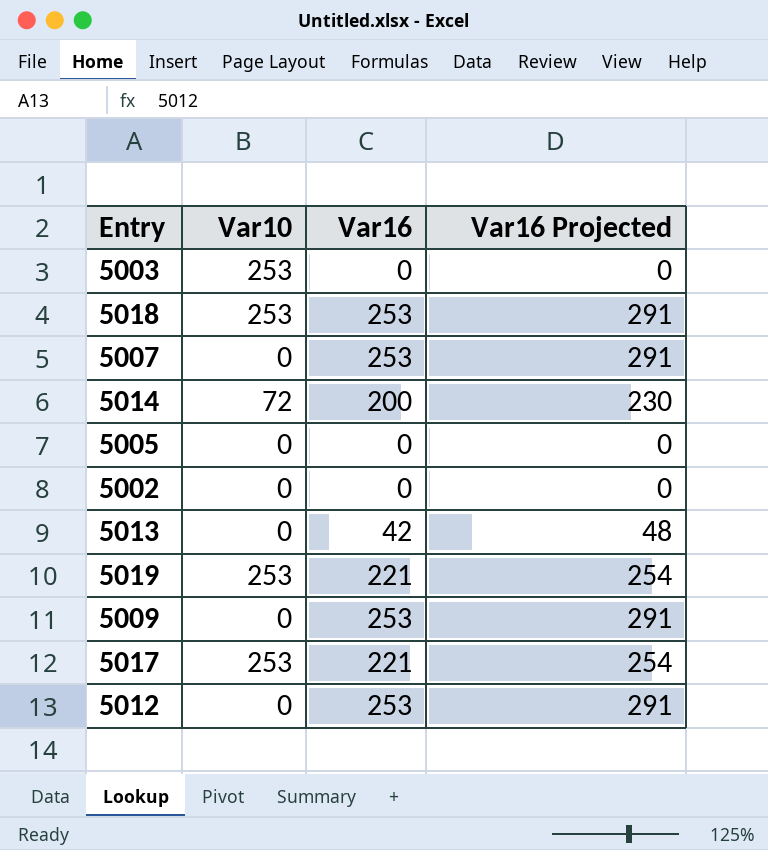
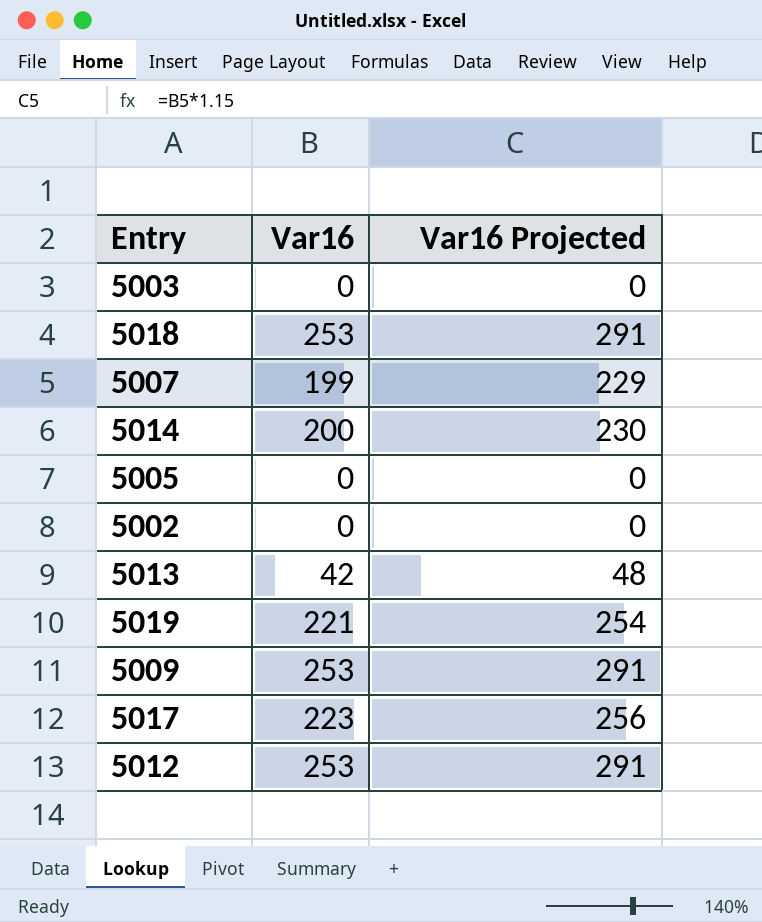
column Var10 | position: 2 -> none
5007 | Var16: 253 -> 199
5007 | Var16 Projected: 291 -> 229
5017 | Var16: 221 -> 223
5017 | Var16 Projected: 254 -> 256

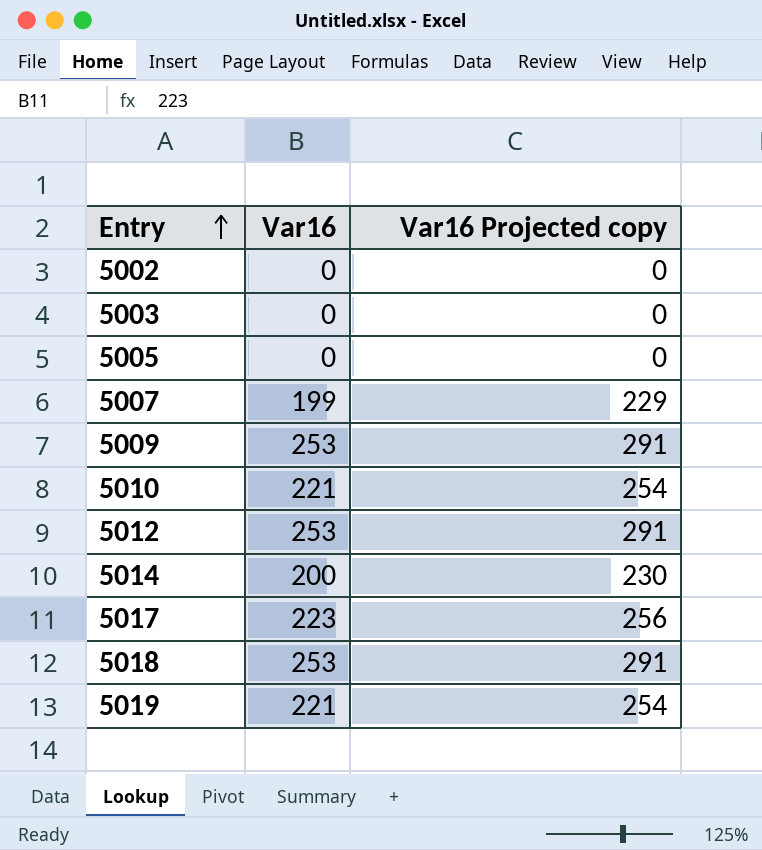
row order: none -> Entry ascending
column name: Var16 Projected -> Var16 Projected copy
row 5013: 42 | 48 -> none
row 5010: none -> 221 | 254

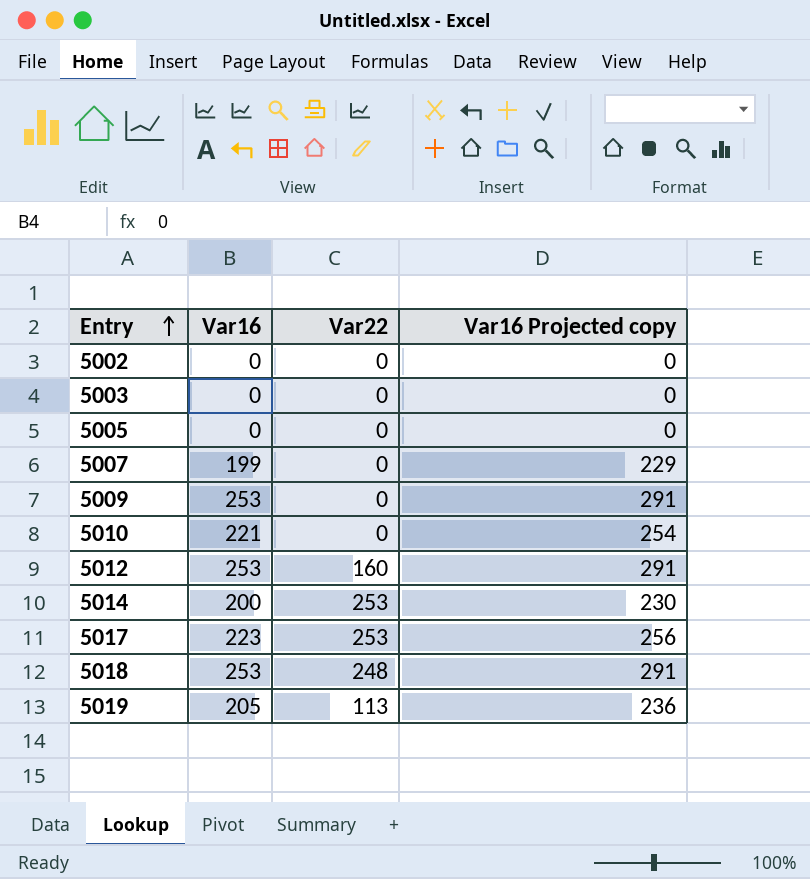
column Var22 | position: none -> 3
5019 | Var16: 221 -> 205
5019 | Var16 Projected copy: 254 -> 236

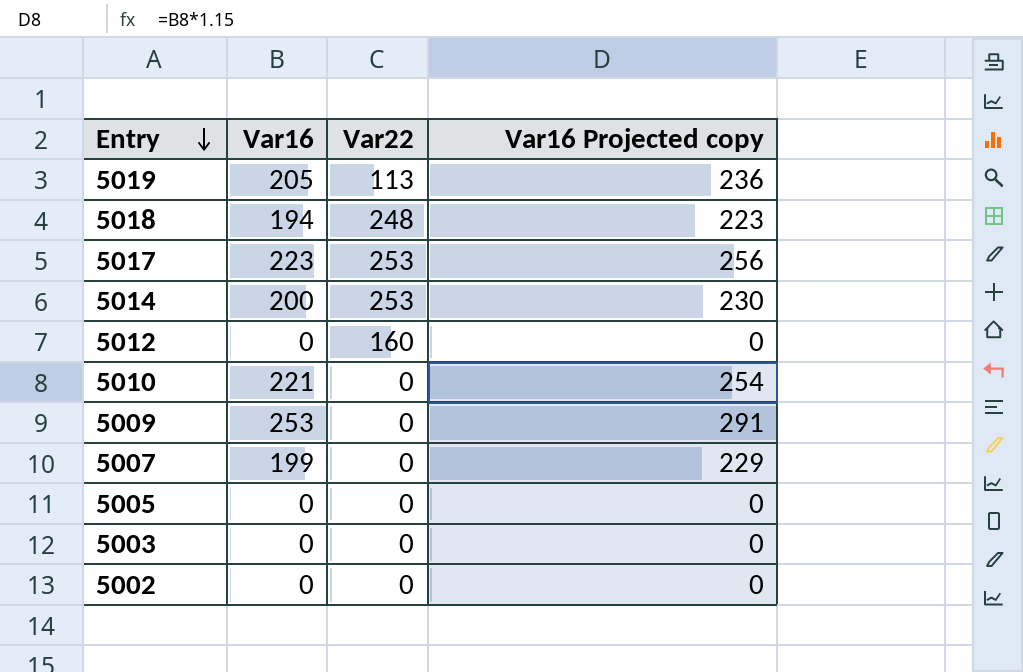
row order: Entry ascending -> Entry descending
5018 | Var16: 253 -> 194
5018 | Var16 Projected copy: 291 -> 223
5012 | Var16: 253 -> 0
5012 | Var16 Projected copy: 291 -> 0

